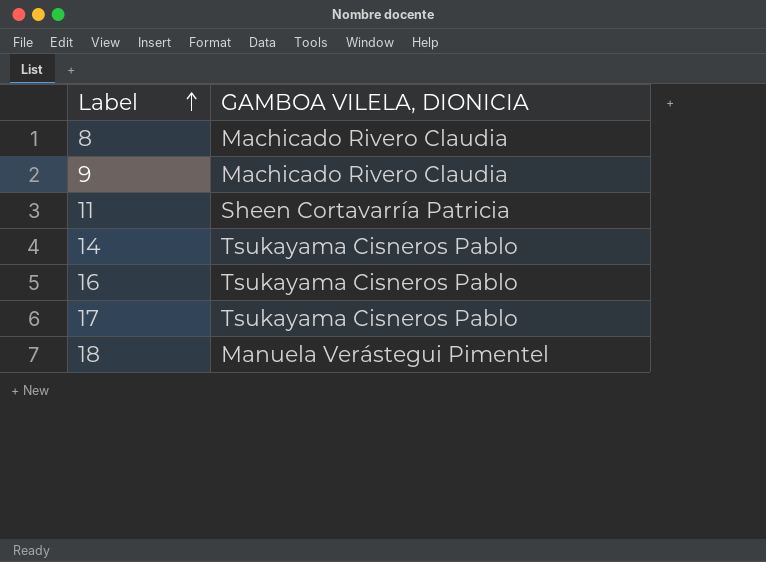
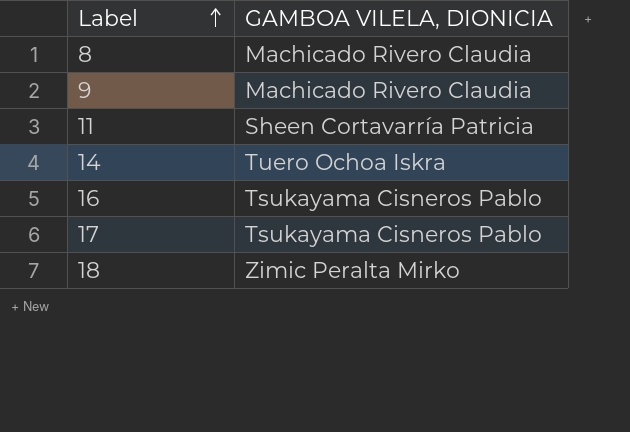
14 | GAMBOA VILELA, DIONICIA: Tsukayama Cisneros Pablo -> Tuero Ochoa Iskra
18 | GAMBOA VILELA, DIONICIA: Manuela Verástegui Pimentel -> Zimic Peralta Mirko

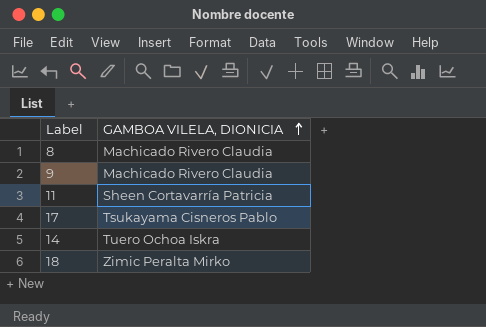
row order: Label ascending -> GAMBOA VILELA, DIONICIA ascending
row 16: Tsukayama Cisneros Pablo -> none

